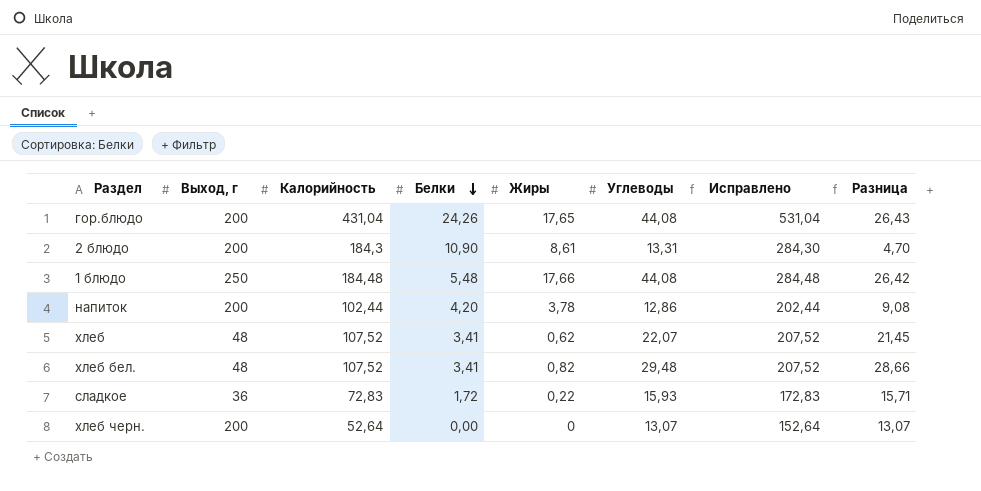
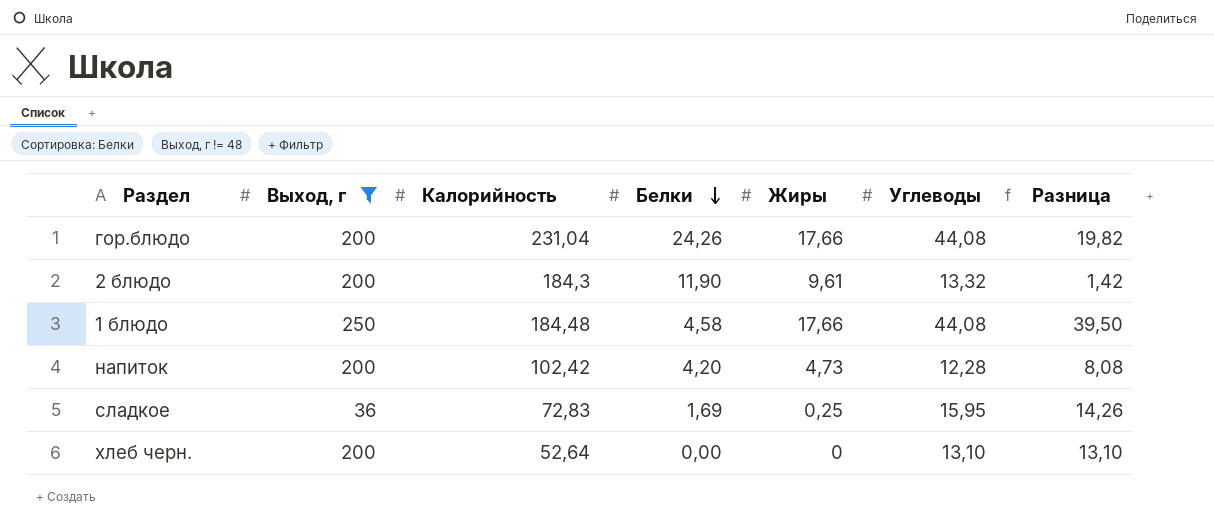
filter: none -> Выход, г != 48
column Исправлено | formula: [Калорийность] + 100 -> none
column Разница | formula: [Углеводы] - [Жиры] -> [Углеводы] - [Белки]
гор.блюдо | Калорийность: 431,04 -> 231,04
гор.блюдо | Жиры: 17,65 -> 17,66
2 блюдо | Белки: 10,90 -> 11,90
2 блюдо | Жиры: 8,61 -> 9,61
2 блюдо | Углеводы: 13,31 -> 13,32
1 блюдо | Белки: 5,48 -> 4,58
напиток | Калорийность: 102,44 -> 102,42
напиток | Жиры: 3,78 -> 4,73
напиток | Углеводы: 12,86 -> 12,28
сладкое | Белки: 1,72 -> 1,69
сладкое | Жиры: 0,22 -> 0,25
сладкое | Углеводы: 15,93 -> 15,95
хлеб черн. | Углеводы: 13,07 -> 13,10

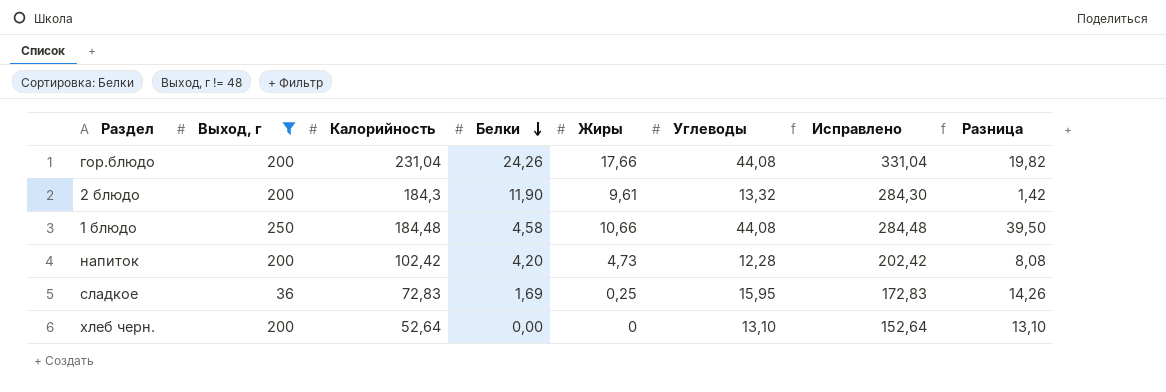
column Исправлено | formula: none -> [Калорийность] + 100
1 блюдо | Жиры: 17,66 -> 10,66

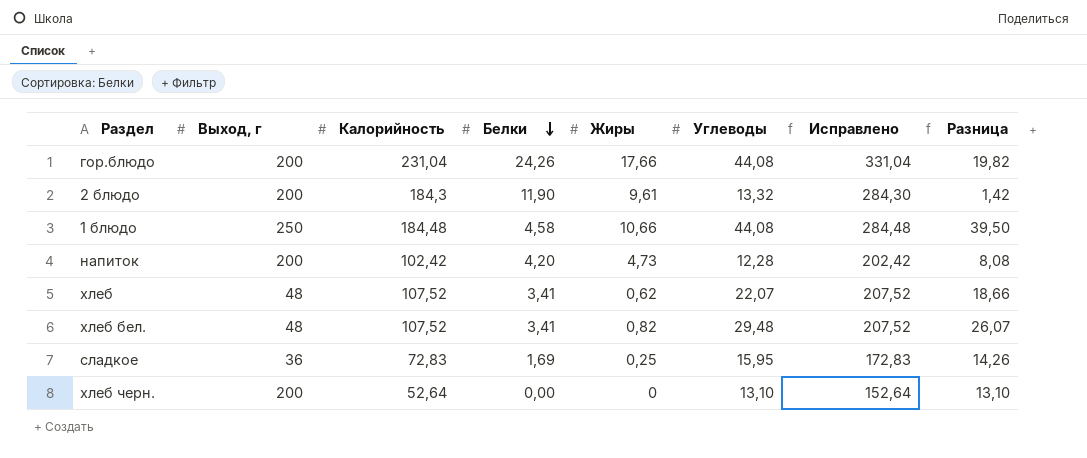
filter: Выход, г != 48 -> none

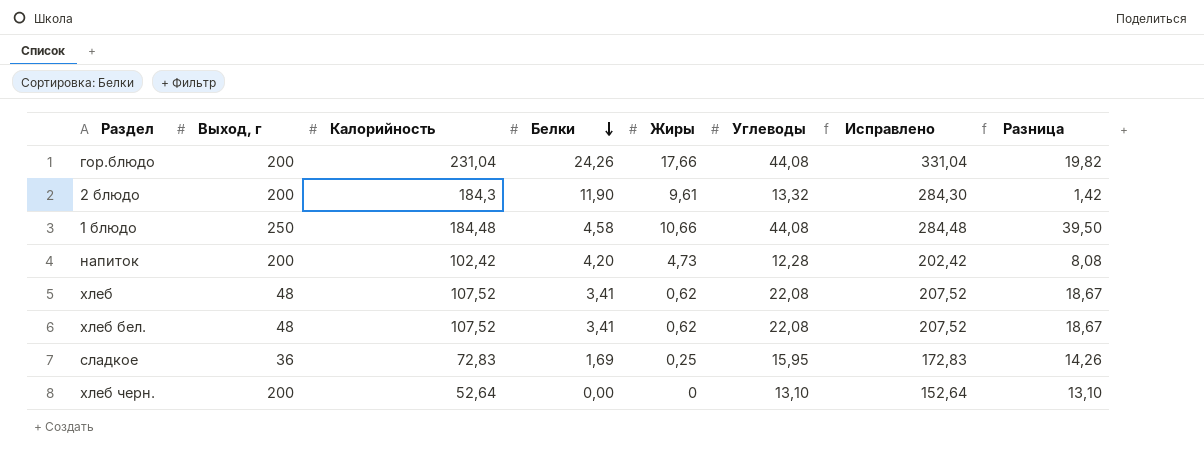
хлеб | Углеводы: 22,07 -> 22,08
хлеб | Разница: 18,66 -> 18,67
хлеб бел. | Жиры: 0,82 -> 0,62
хлеб бел. | Углеводы: 29,48 -> 22,08
хлеб бел. | Разница: 26,07 -> 18,67

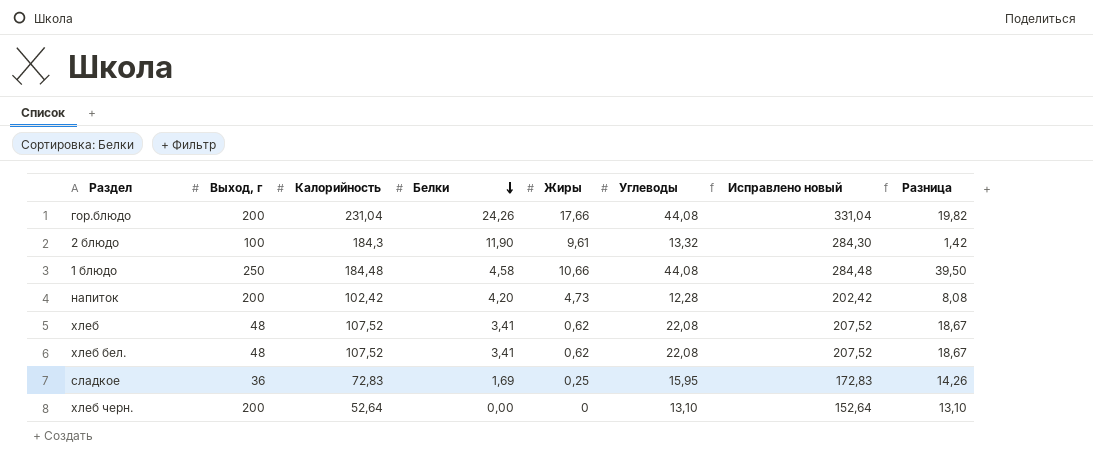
column name: Исправлено -> Исправлено новый
2 блюдо | Выход, г: 200 -> 100

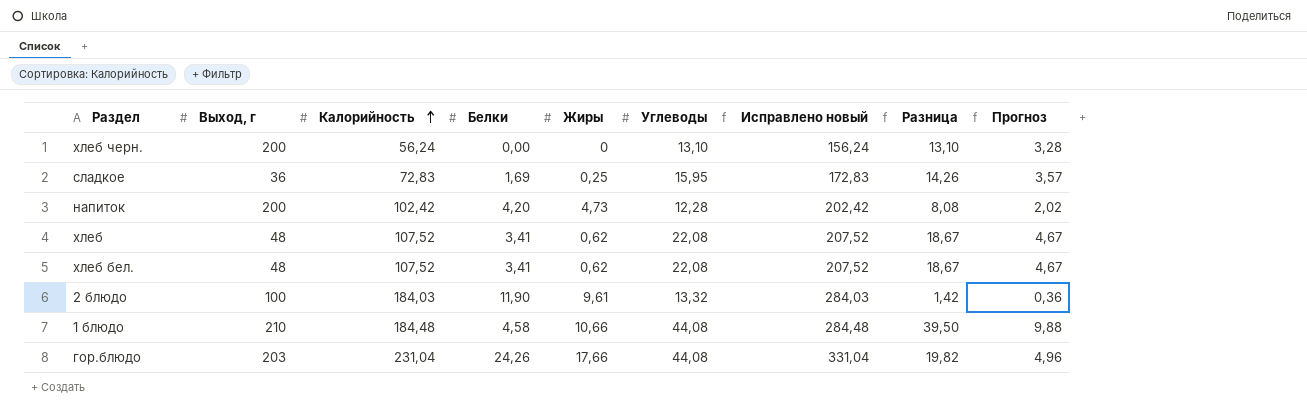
row order: Белки descending -> Калорийность ascending
column Прогноз | formula: none -> [Разница] * 0,25
хлеб черн. | Калорийность: 52,64 -> 56,24
хлеб черн. | Исправлено новый: 152,64 -> 156,24
2 блюдо | Калорийность: 184,3 -> 184,03
2 блюдо | Исправлено новый: 284,30 -> 284,03
1 блюдо | Выход, г: 250 -> 210
гор.блюдо | Выход, г: 200 -> 203

